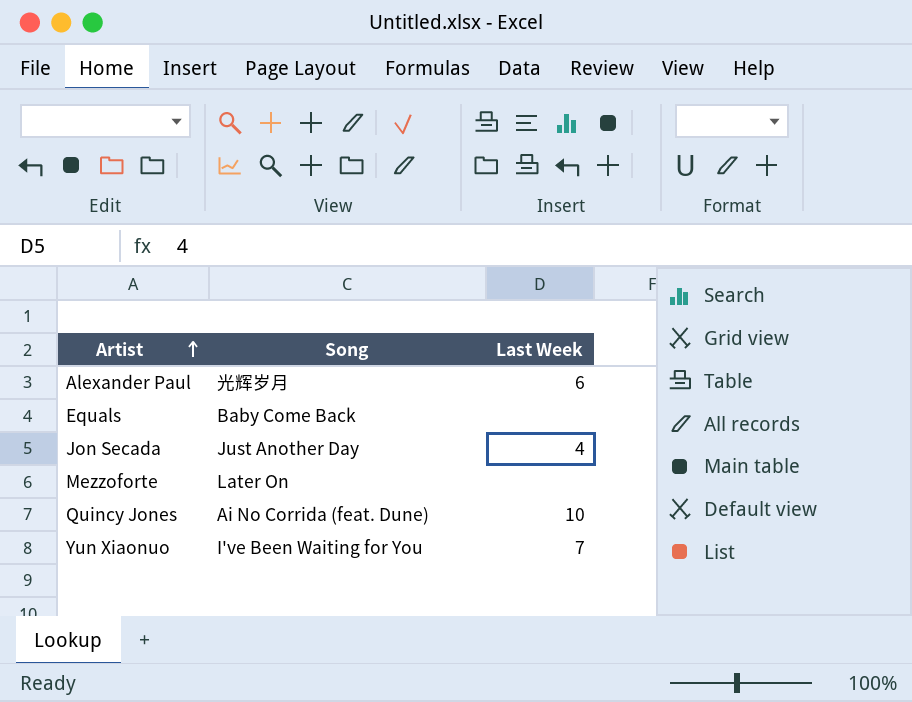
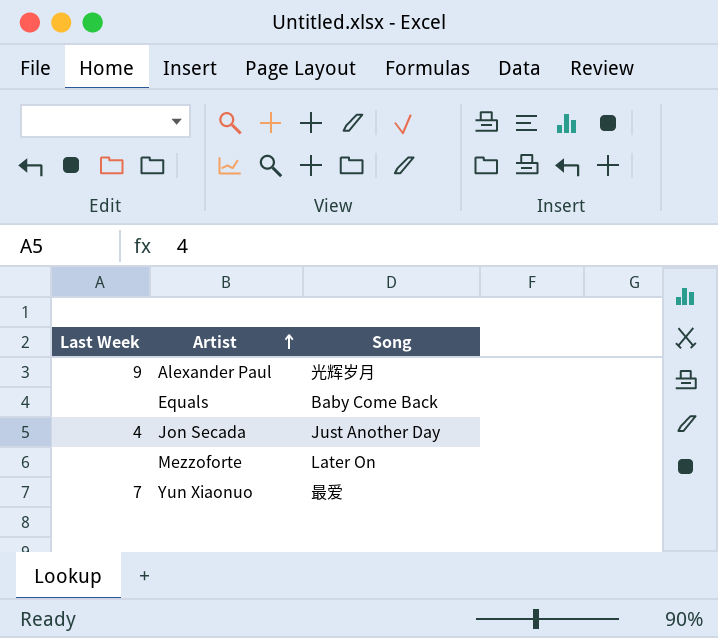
column Last Week | position: 3 -> 1
row Quincy Jones: Ai No Corrida (feat. Dune) | 10 -> none
Alexander Paul | Last Week: 6 -> 9
Yun Xiaonuo | Song: I've Been Waiting for You -> 最爱

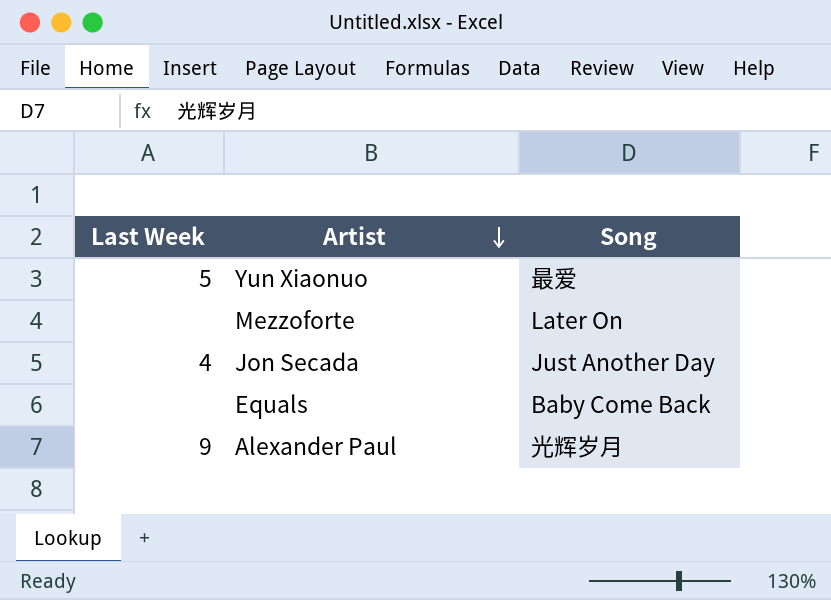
row order: Artist ascending -> Artist descending
Yun Xiaonuo | Last Week: 7 -> 5

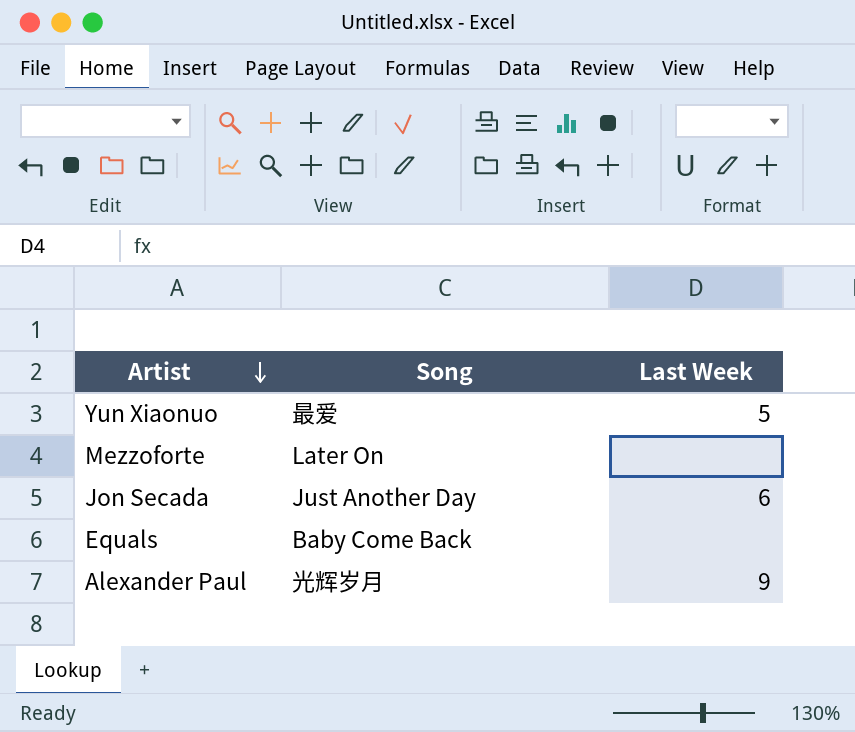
column Last Week | position: 1 -> 3
Jon Secada | Last Week: 4 -> 6

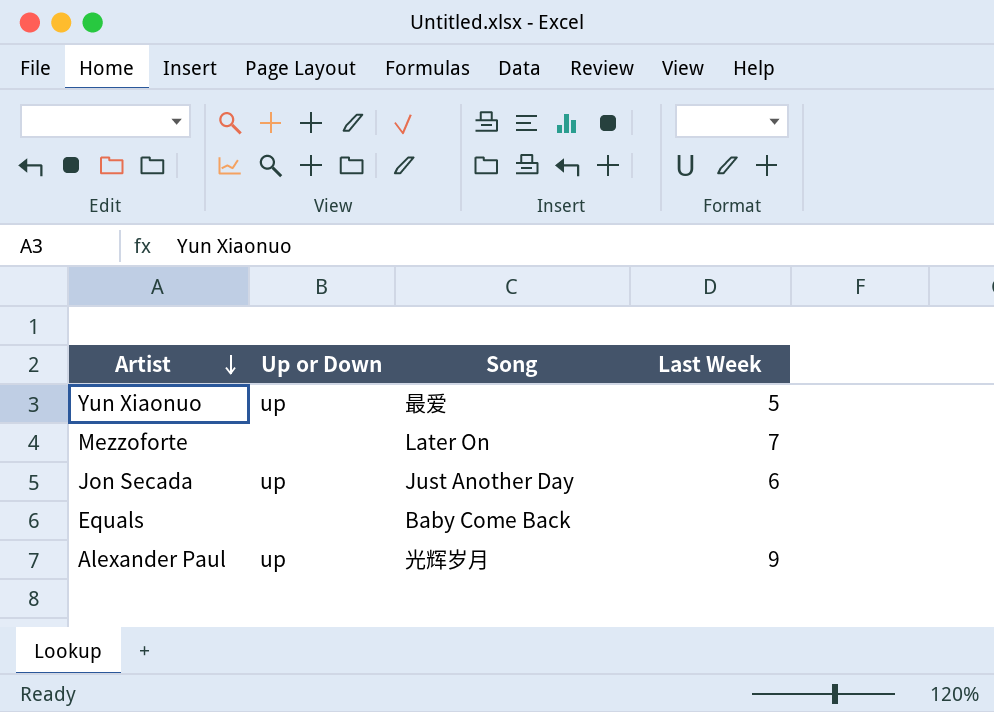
column Up or Down | position: none -> 2
Mezzoforte | Last Week: none -> 7

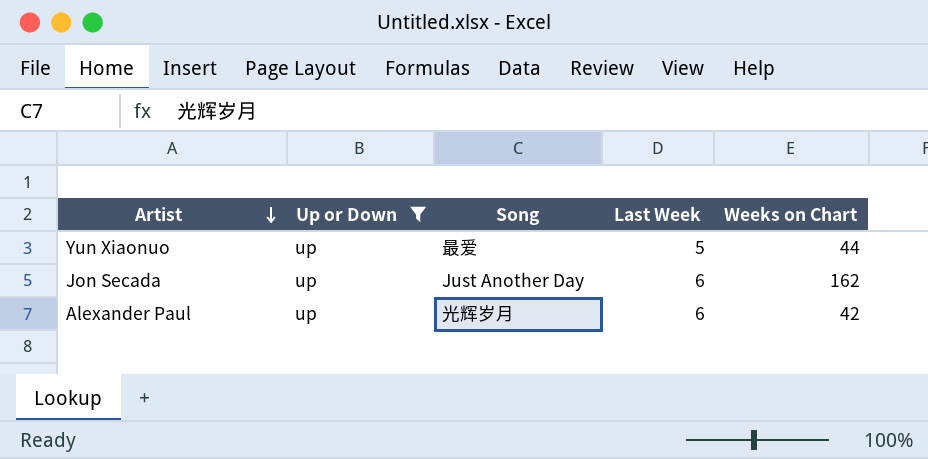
filter: none -> Up or Down = up
column Weeks on Chart | position: none -> 5
Alexander Paul | Last Week: 9 -> 6

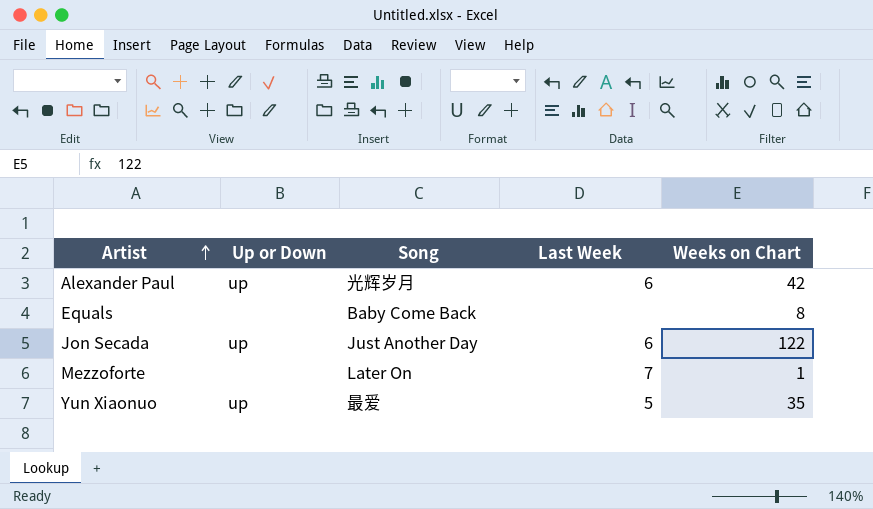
filter: Up or Down = up -> none
row order: Artist descending -> Artist ascending
Jon Secada | Weeks on Chart: 162 -> 122
Yun Xiaonuo | Weeks on Chart: 44 -> 35

